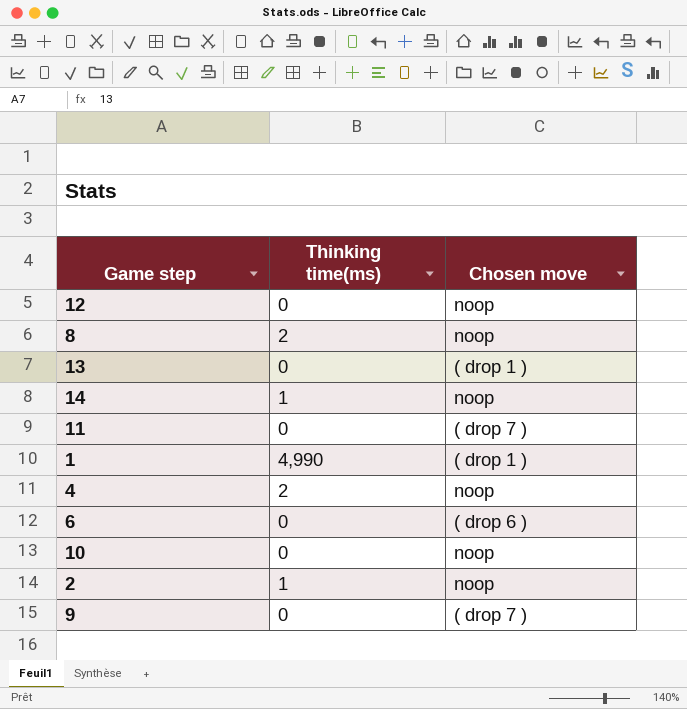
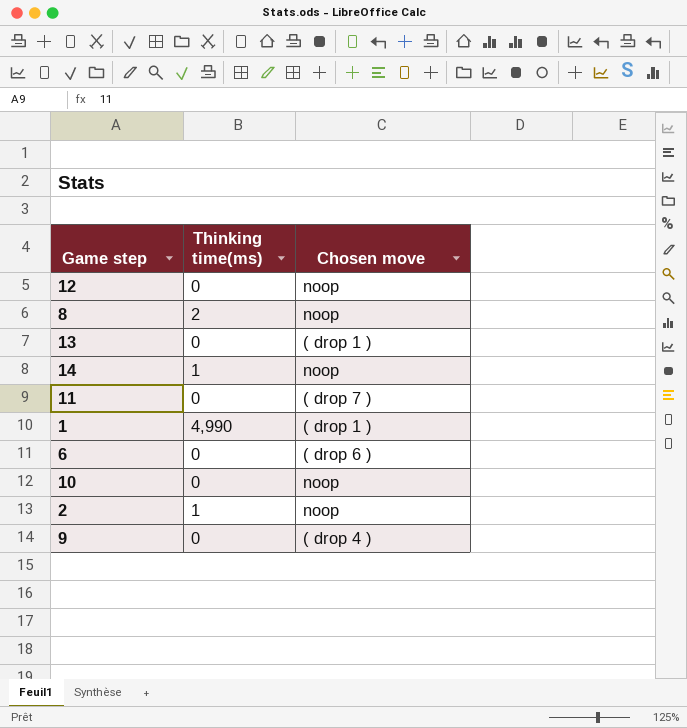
row 4: 2 | noop -> none
9 | Chosen move: ( drop 7 ) -> ( drop 4 )

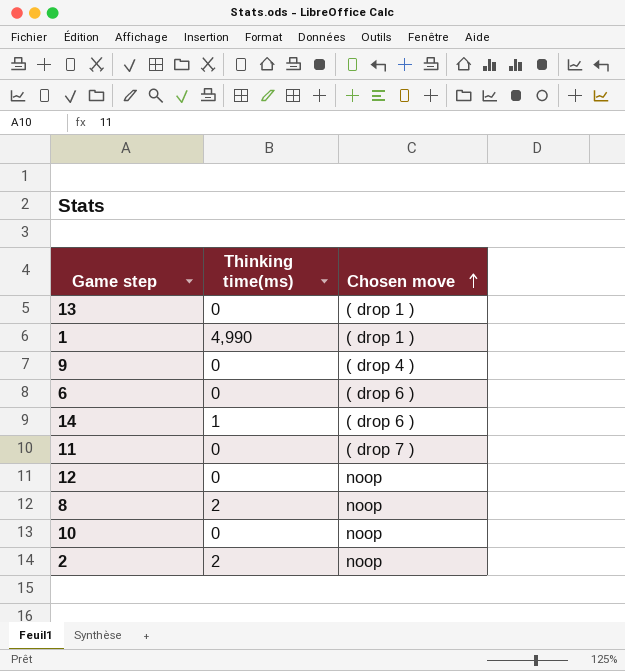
row order: none -> Chosen move ascending
14 | Chosen move: noop -> ( drop 6 )
2 | Thinking time(ms): 1 -> 2

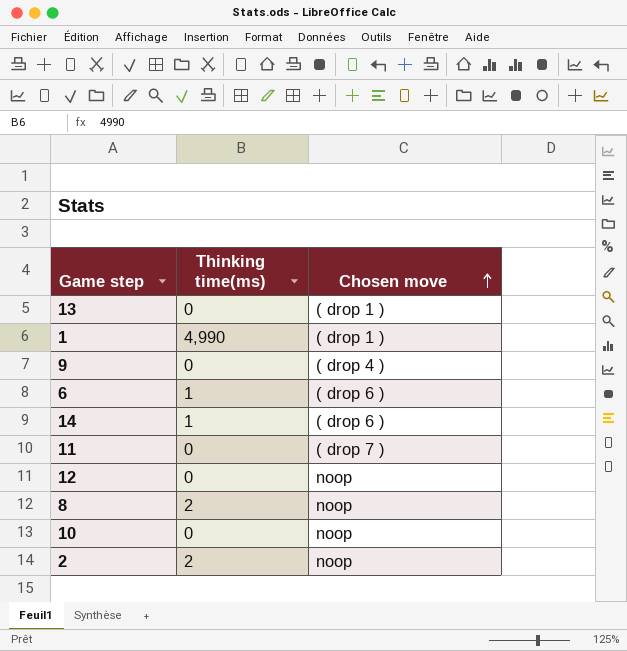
6 | Thinking time(ms): 0 -> 1

